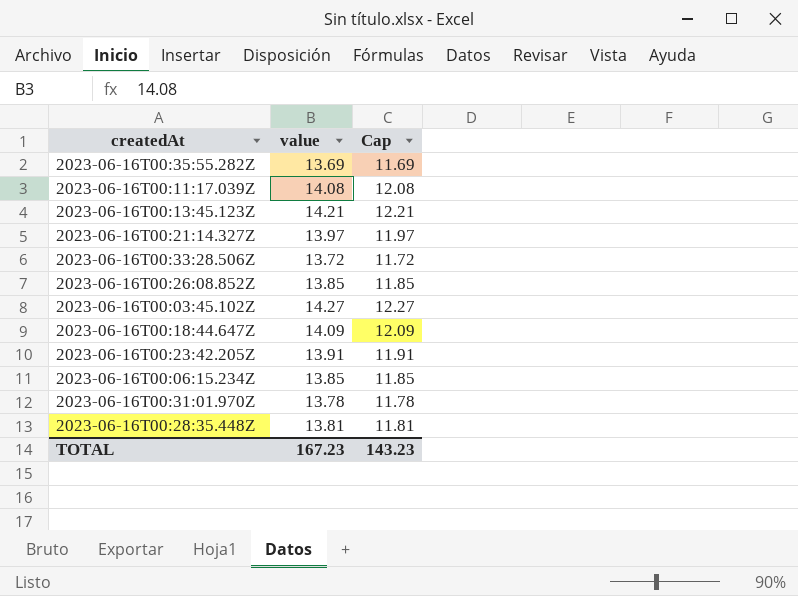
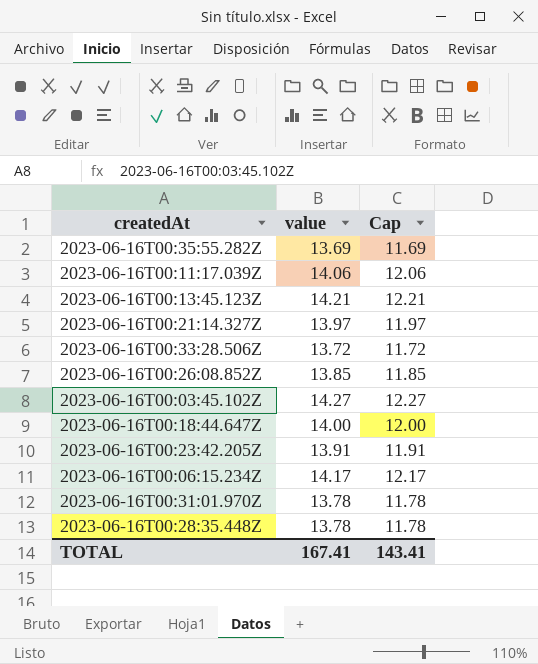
2023-06-16T00:11:17.039Z | value: 14.08 -> 14.06
2023-06-16T00:11:17.039Z | Cap: 12.08 -> 12.06
2023-06-16T00:18:44.647Z | value: 14.09 -> 14.00
2023-06-16T00:18:44.647Z | Cap: 12.09 -> 12.00
2023-06-16T00:06:15.234Z | value: 13.85 -> 14.17
2023-06-16T00:06:15.234Z | Cap: 11.85 -> 12.17
2023-06-16T00:28:35.448Z | value: 13.81 -> 13.78
2023-06-16T00:28:35.448Z | Cap: 11.81 -> 11.78
TOTAL | value: 167.23 -> 167.41
TOTAL | Cap: 143.23 -> 143.41

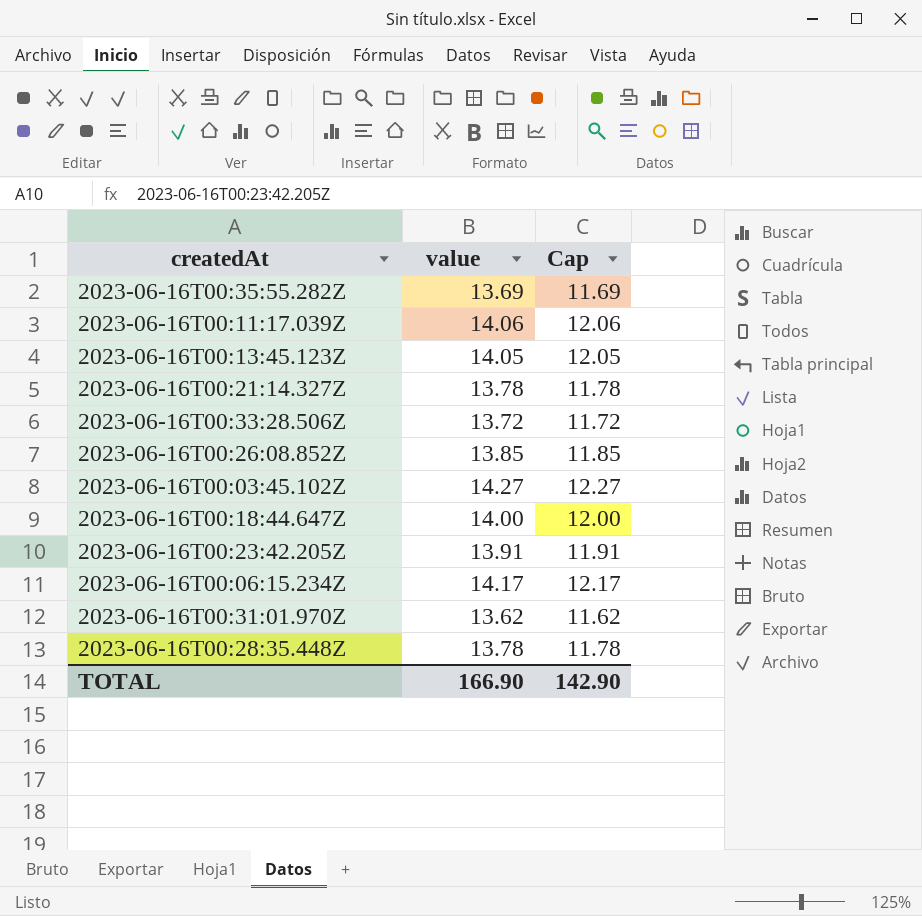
2023-06-16T00:13:45.123Z | value: 14.21 -> 14.05
2023-06-16T00:13:45.123Z | Cap: 12.21 -> 12.05
2023-06-16T00:21:14.327Z | value: 13.97 -> 13.78
2023-06-16T00:21:14.327Z | Cap: 11.97 -> 11.78
2023-06-16T00:31:01.970Z | value: 13.78 -> 13.62
2023-06-16T00:31:01.970Z | Cap: 11.78 -> 11.62
TOTAL | value: 167.41 -> 166.90
TOTAL | Cap: 143.41 -> 142.90

